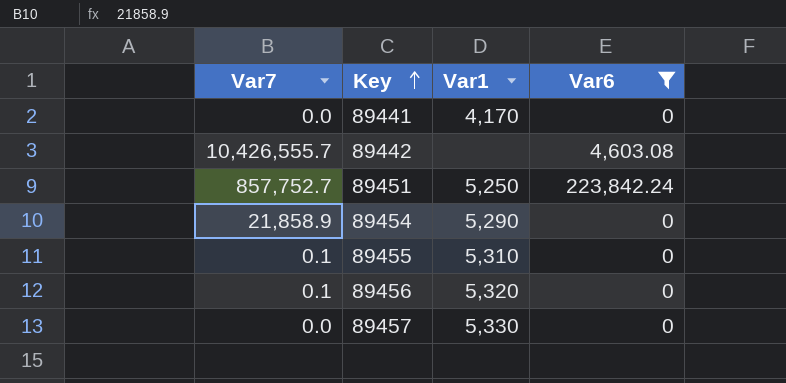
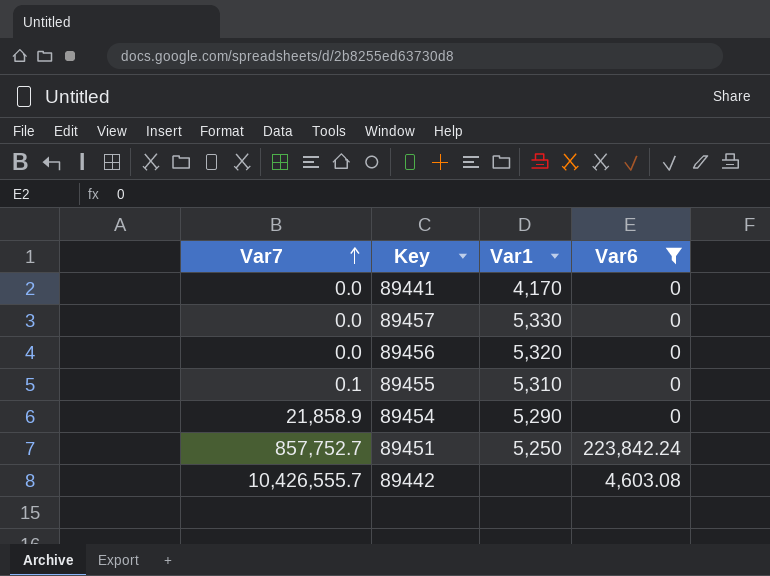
row order: Key ascending -> Var7 ascending
89456 | Var7: 0.1 -> 0.0

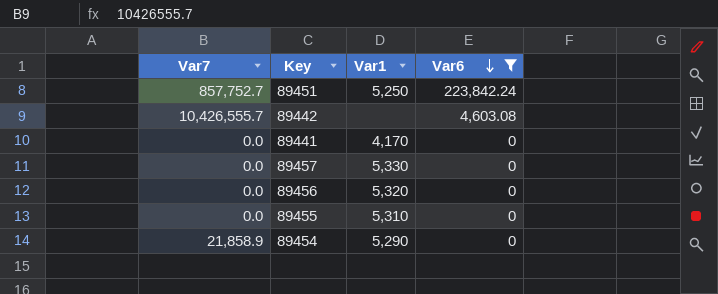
row order: Var7 ascending -> Var6 descending
89455 | Var7: 0.1 -> 0.0

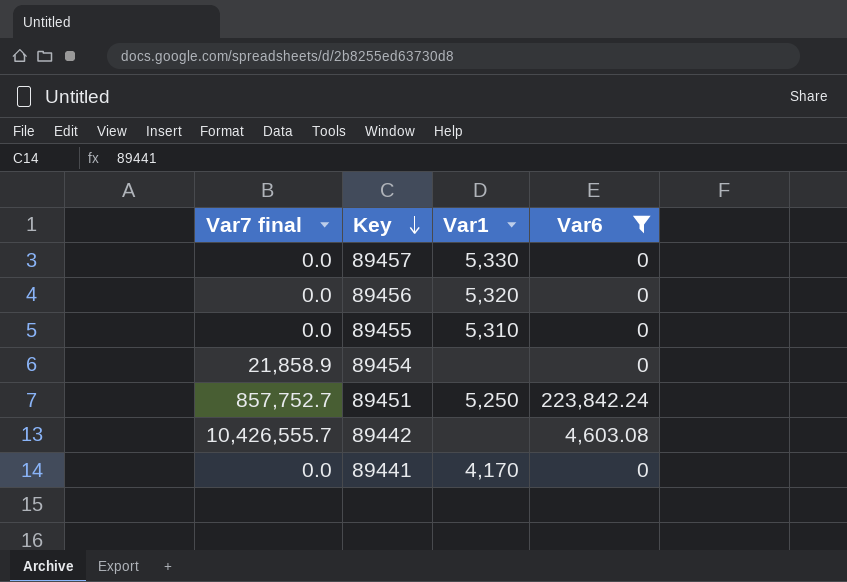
row order: Var6 descending -> Key descending
column name: Var7 -> Var7 final
89454 | Var1: 5,290 -> none

